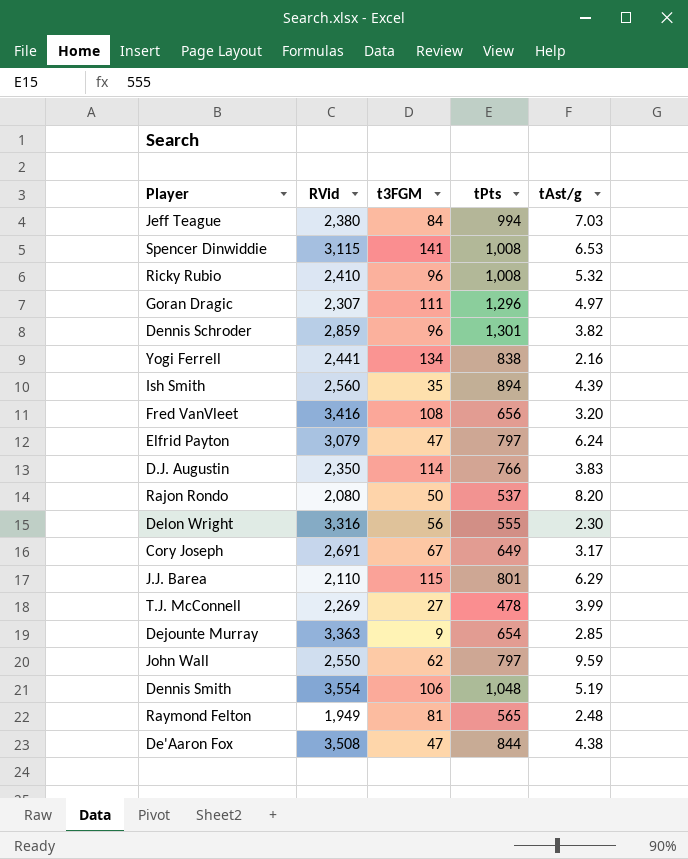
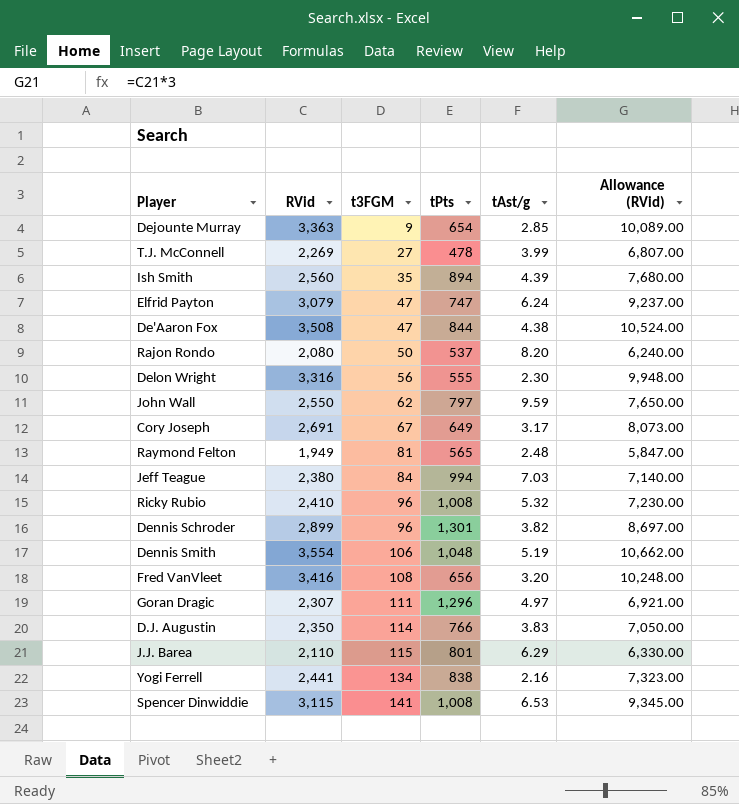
row order: none -> t3FGM ascending
column Allowance (RVid) | formula: none -> [RVid] * 3
Elfrid Payton | tPts: 797 -> 747
Dennis Schroder | RVid: 2,859 -> 2,899

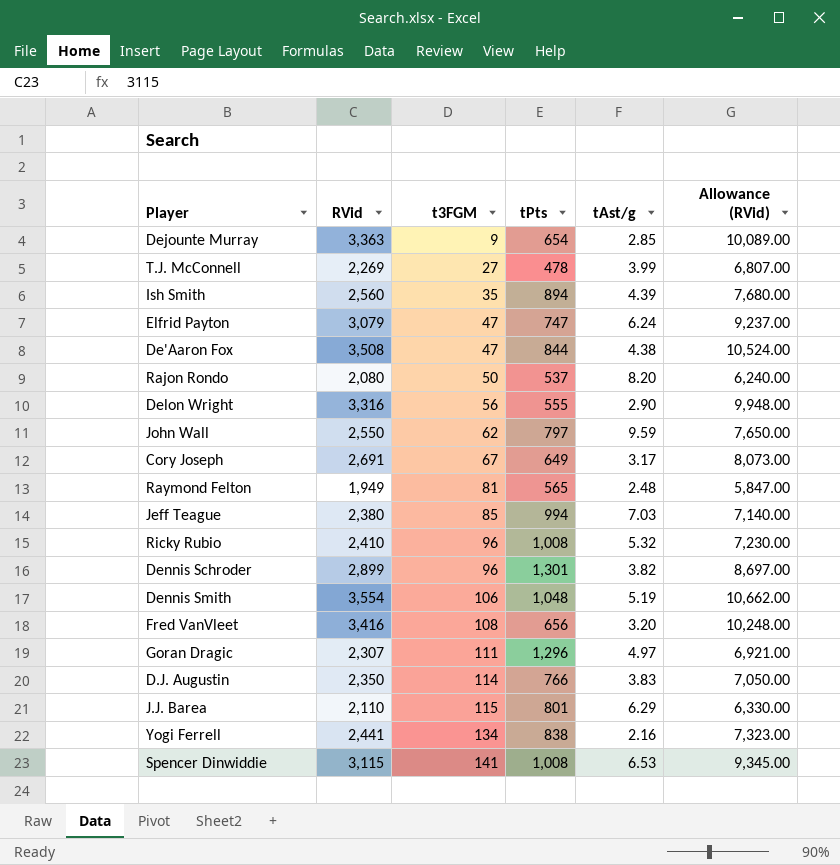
Delon Wright | tAst/g: 2.30 -> 2.90
Jeff Teague | t3FGM: 84 -> 85

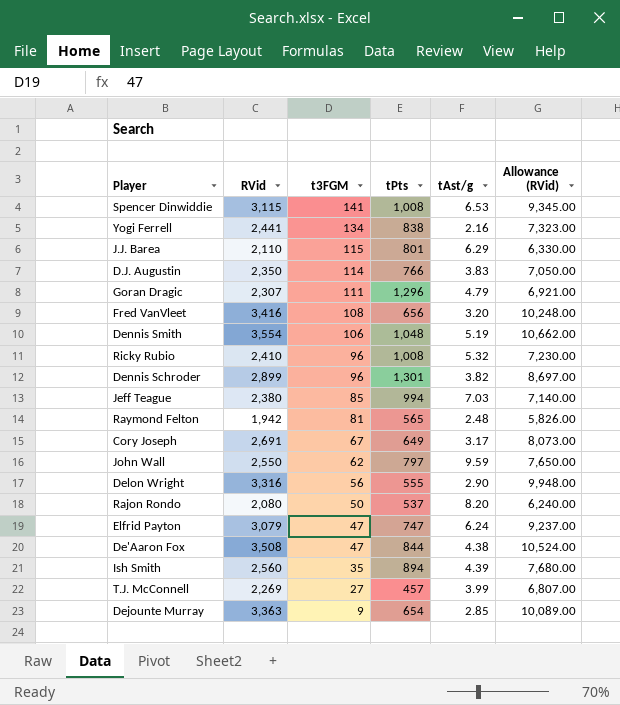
row order: t3FGM ascending -> t3FGM descending
Goran Dragic | tAst/g: 4.97 -> 4.79
Raymond Felton | RVid: 1,949 -> 1,942
Raymond Felton | Allowance (RVid): 5,847.00 -> 5,826.00
T.J. McConnell | tPts: 478 -> 457

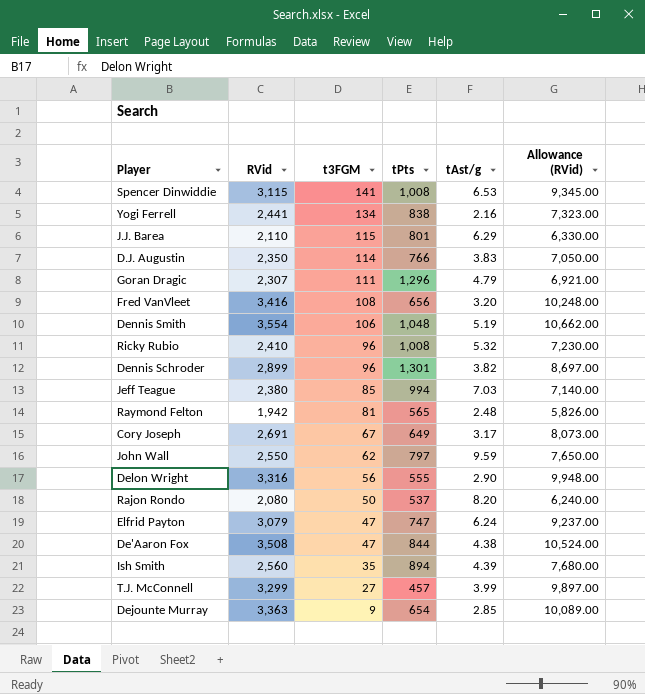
T.J. McConnell | RVid: 2,269 -> 3,299
T.J. McConnell | Allowance (RVid): 6,807.00 -> 9,897.00

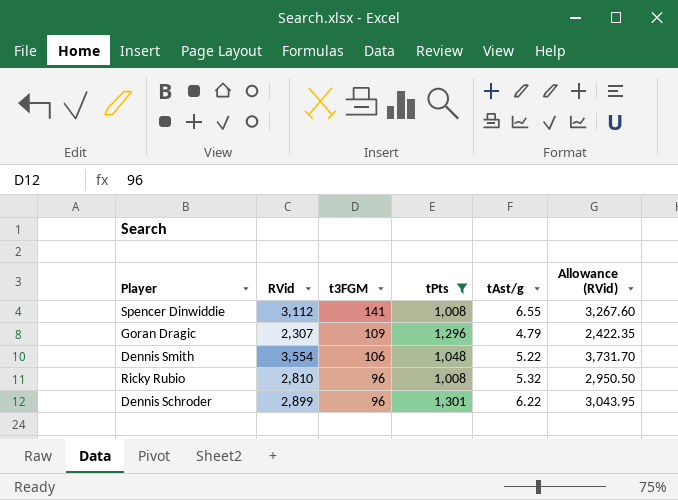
filter: none -> tPts >= 1,008
column Allowance (RVid) | formula: [RVid] * 3 -> [RVid] * 1.05
Spencer Dinwiddie | RVid: 3,115 -> 3,112
Spencer Dinwiddie | tAst/g: 6.53 -> 6.55
Goran Dragic | t3FGM: 111 -> 109
Dennis Smith | tAst/g: 5.19 -> 5.22
Ricky Rubio | RVid: 2,410 -> 2,810
Dennis Schroder | tAst/g: 3.82 -> 6.22

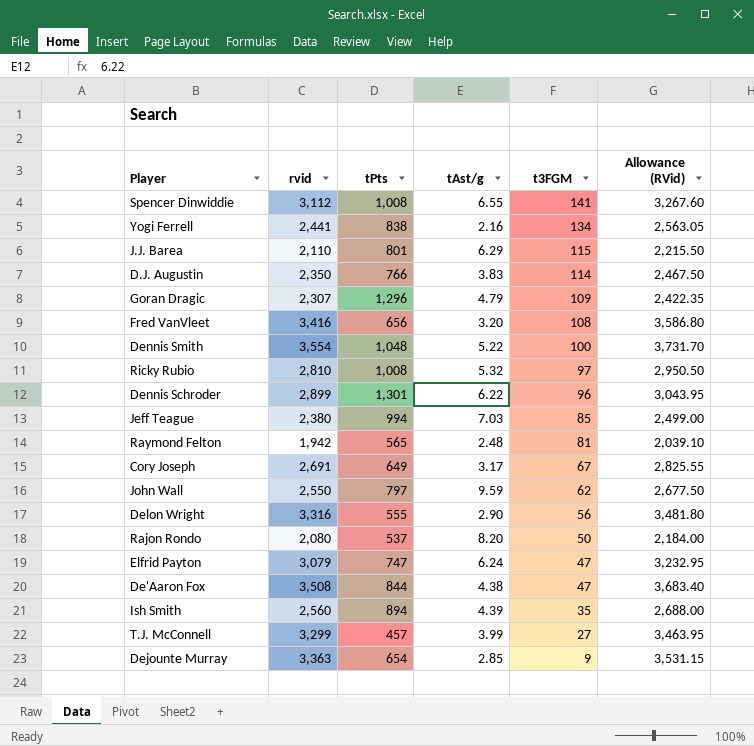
filter: tPts >= 1,008 -> none
column name: RVid -> rvid
column t3FGM | position: 3 -> 5
Dennis Smith | t3FGM: 106 -> 100
Ricky Rubio | t3FGM: 96 -> 97

